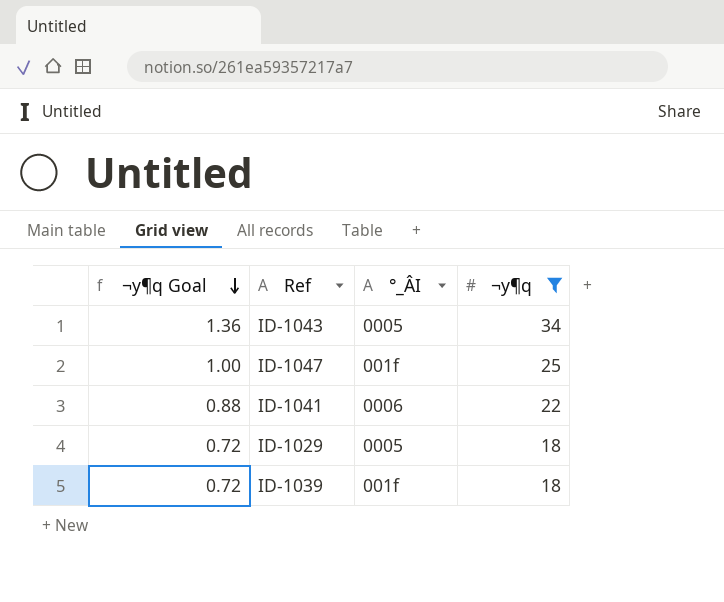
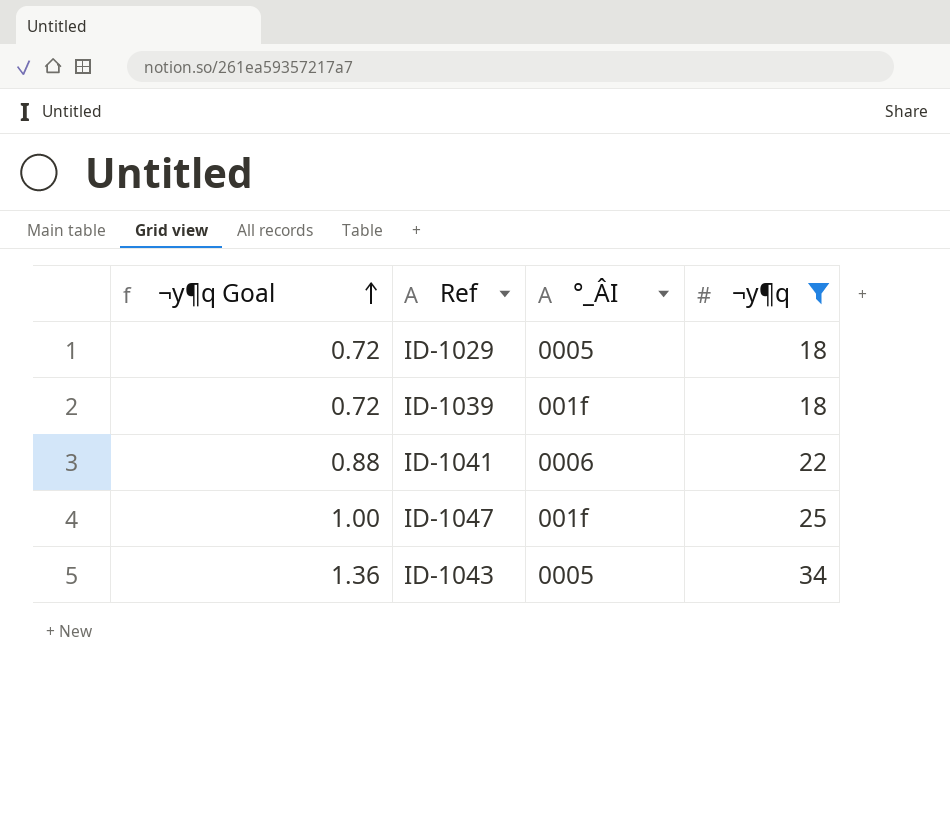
row order: ¬y¶q Goal descending -> ¬y¶q Goal ascending

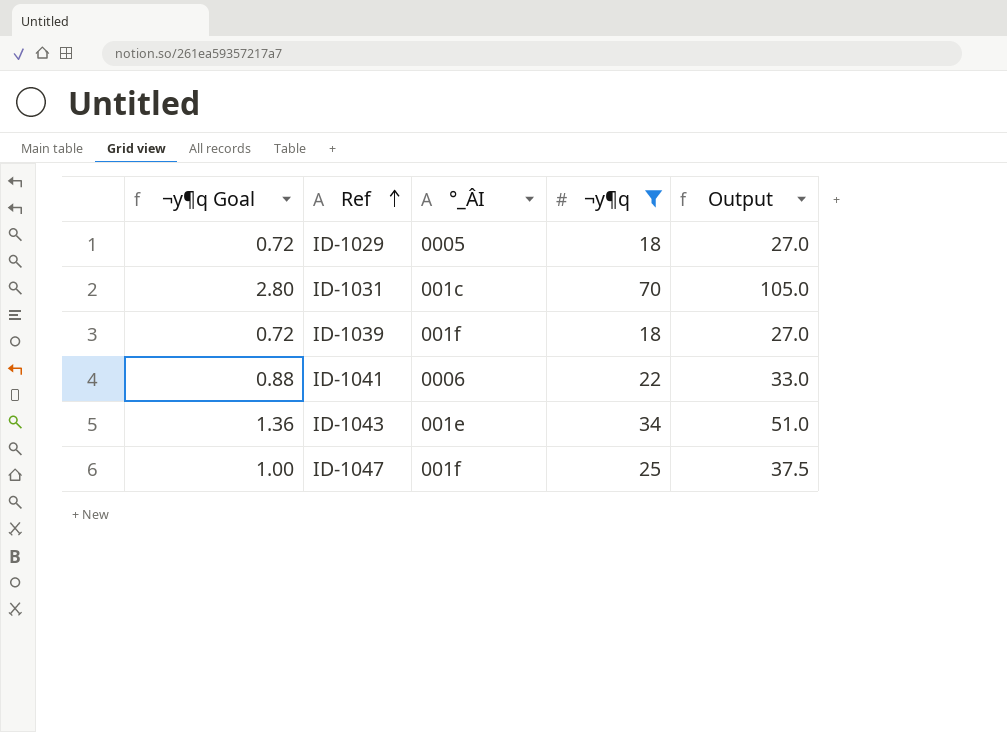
row order: ¬y¶q Goal ascending -> Ref ascending
column Output | formula: none -> [¬y¶q] * 1.5
row ID-1031: none -> 2.80 | 001c | 70 | 105.0
ID-1043 | °_ÂI: 0005 -> 001e

